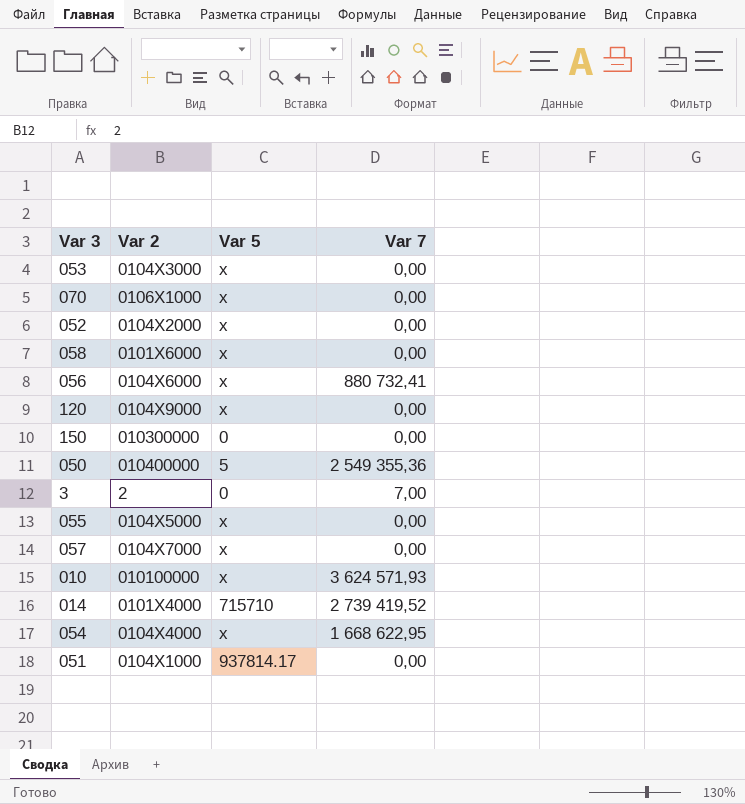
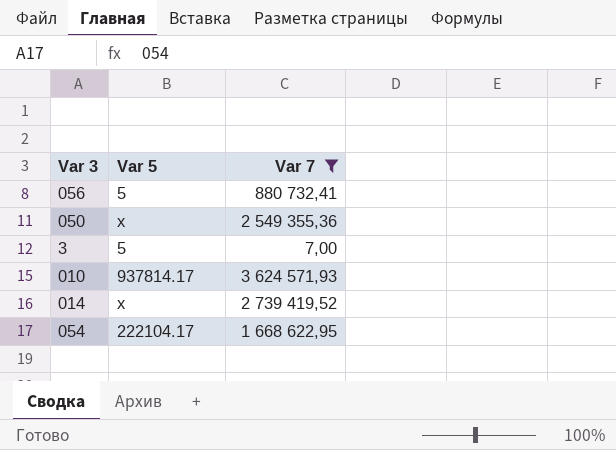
filter: none -> Var 7 != 0,00
column Var 2 | position: 2 -> none
056 | Var 5: х -> 5
050 | Var 5: 5 -> х
3 | Var 5: 0 -> 5
010 | Var 5: х -> 937814.17
014 | Var 5: 715710 -> х
054 | Var 5: х -> 222104.17

